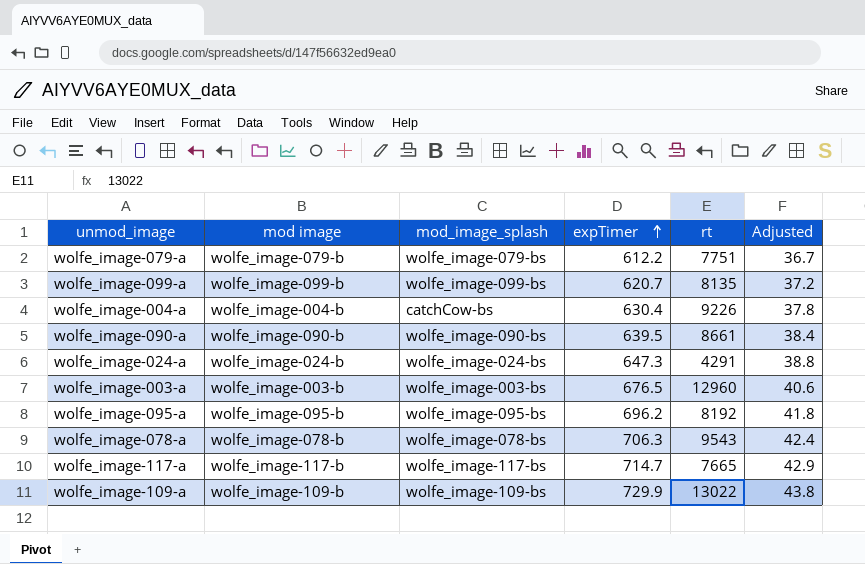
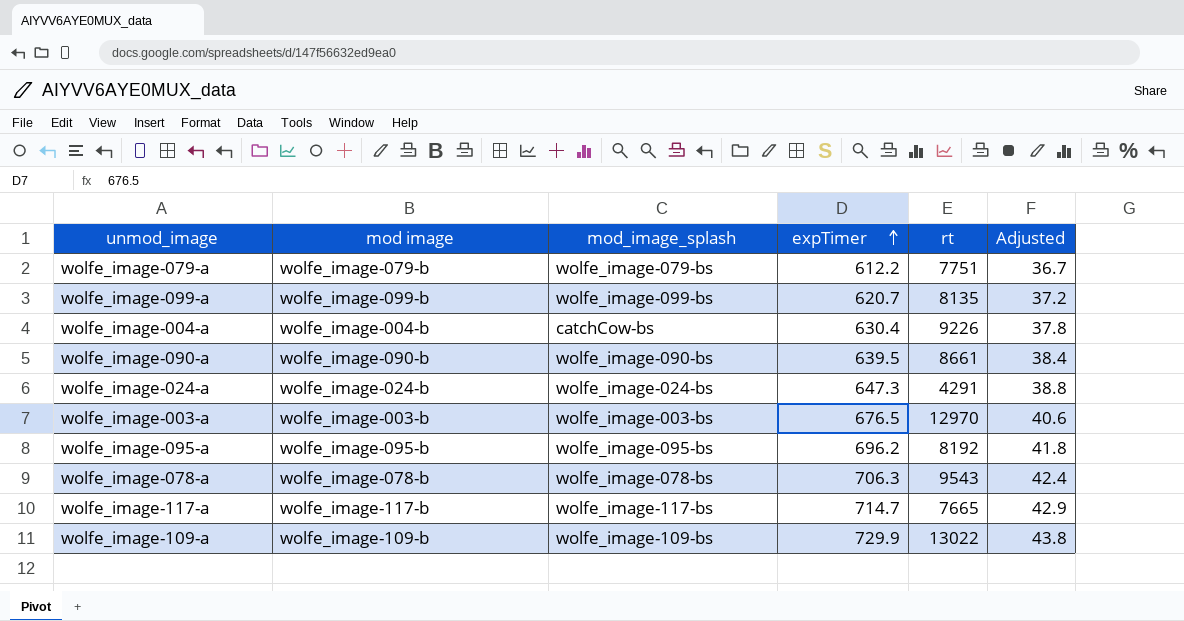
wolfe_image-003-a | rt: 12960 -> 12970

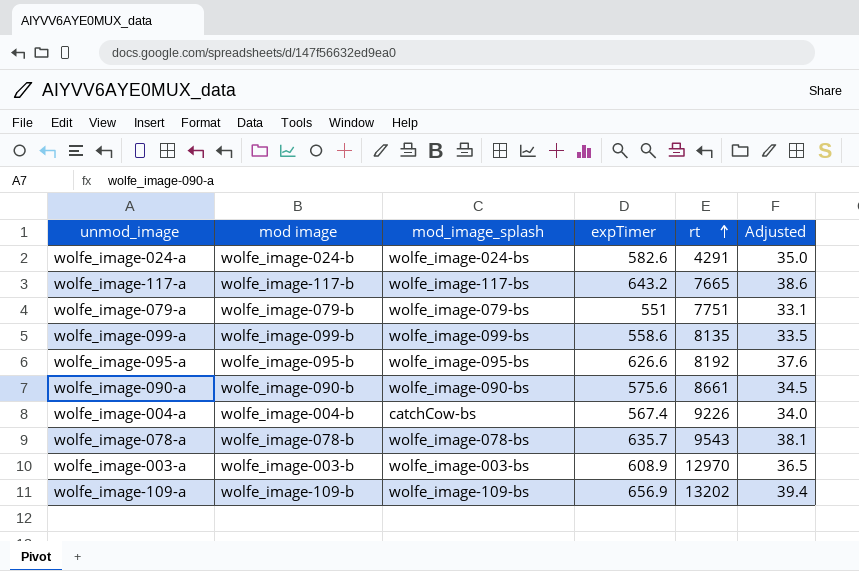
row order: expTimer ascending -> rt ascending
wolfe_image-024-a | expTimer: 647.3 -> 582.6
wolfe_image-024-a | Adjusted: 38.8 -> 35.0
wolfe_image-117-a | expTimer: 714.7 -> 643.2
wolfe_image-117-a | Adjusted: 42.9 -> 38.6
wolfe_image-079-a | expTimer: 612.2 -> 551
wolfe_image-079-a | Adjusted: 36.7 -> 33.1
wolfe_image-099-a | expTimer: 620.7 -> 558.6
wolfe_image-099-a | Adjusted: 37.2 -> 33.5
wolfe_image-095-a | expTimer: 696.2 -> 626.6
wolfe_image-095-a | Adjusted: 41.8 -> 37.6
wolfe_image-090-a | expTimer: 639.5 -> 575.6
wolfe_image-090-a | Adjusted: 38.4 -> 34.5
wolfe_image-004-a | expTimer: 630.4 -> 567.4
wolfe_image-004-a | Adjusted: 37.8 -> 34.0
wolfe_image-078-a | expTimer: 706.3 -> 635.7
wolfe_image-078-a | Adjusted: 42.4 -> 38.1
wolfe_image-003-a | expTimer: 676.5 -> 608.9
wolfe_image-003-a | Adjusted: 40.6 -> 36.5
wolfe_image-109-a | expTimer: 729.9 -> 656.9
wolfe_image-109-a | rt: 13022 -> 13202
wolfe_image-109-a | Adjusted: 43.8 -> 39.4

